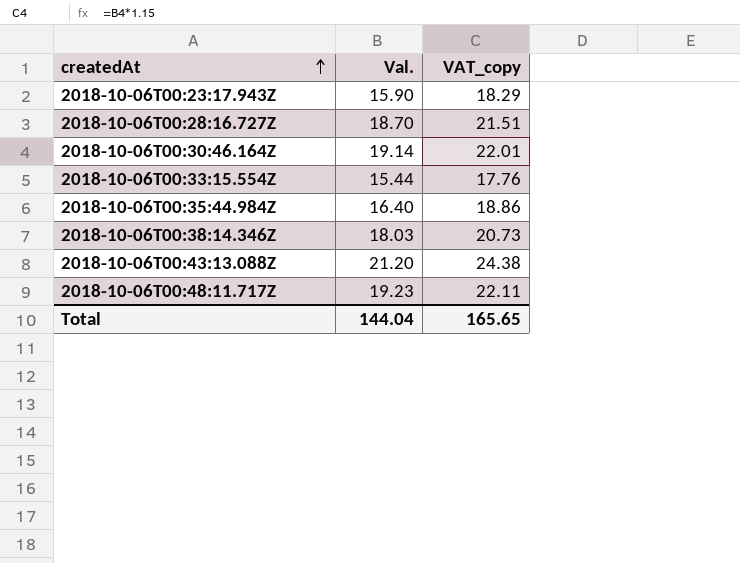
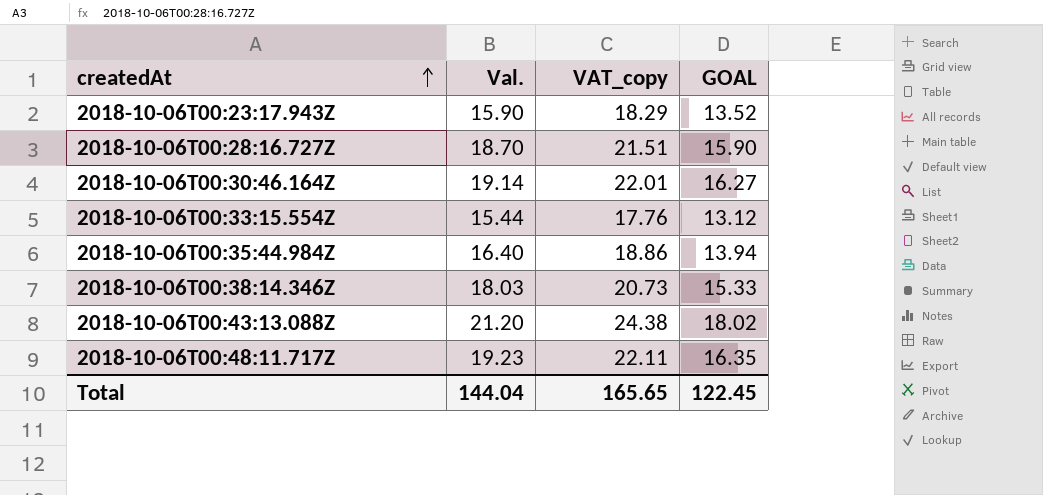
column GOAL | formula: none -> [Val.] * 0.85

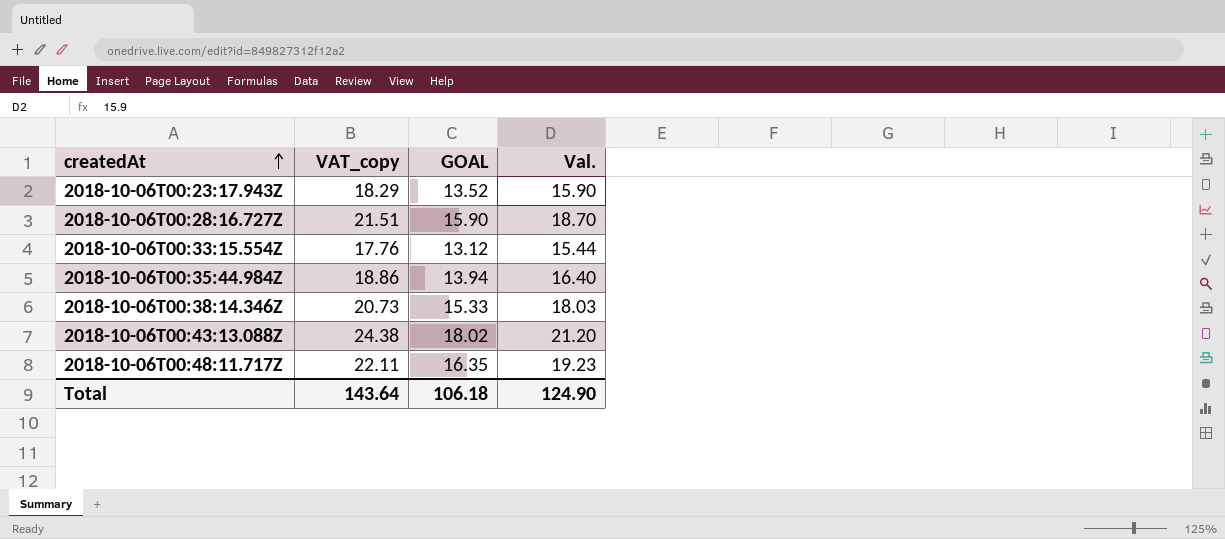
column Val. | position: 2 -> 4
row 2018-10-06T00:30:46.164Z: 19.14 | 22.01 | 16.27 -> none
Total | VAT_copy: 165.65 -> 143.64
Total | GOAL: 122.45 -> 106.18
Total | Val.: 144.04 -> 124.90

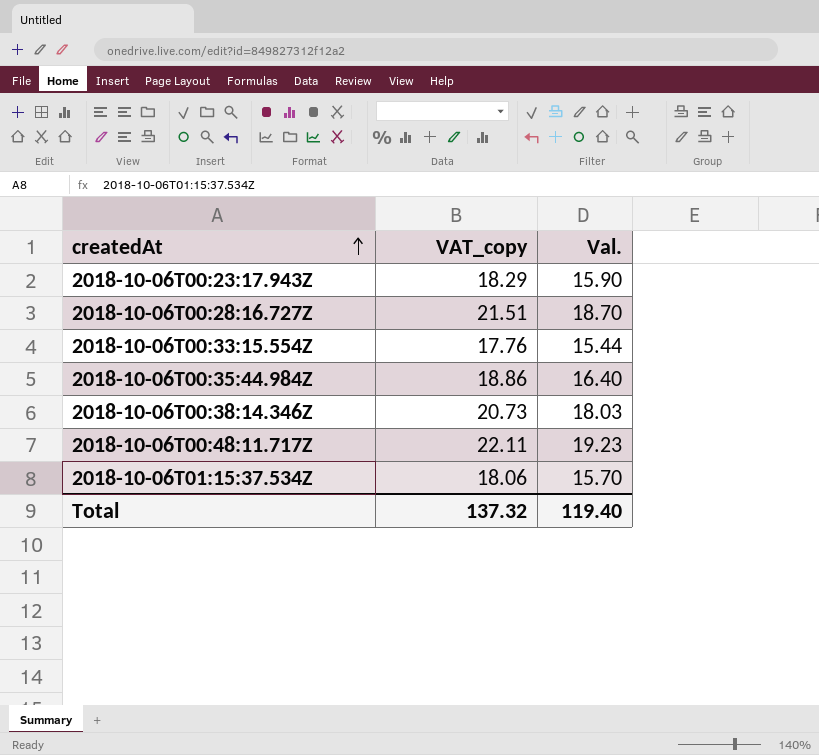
column GOAL | formula: [Val.] * 0.85 -> none
row 2018-10-06T00:43:13.088Z: 24.38 | 18.02 | 21.20 -> none
row 2018-10-06T01:15:37.534Z: none -> 18.06 | 15.70
Total | VAT_copy: 143.64 -> 137.32
Total | Val.: 124.90 -> 119.40

